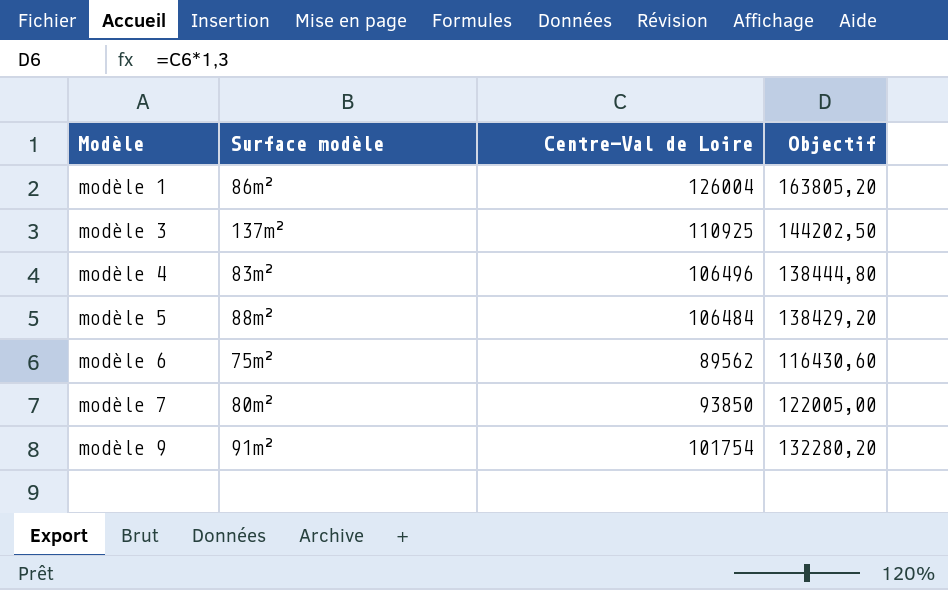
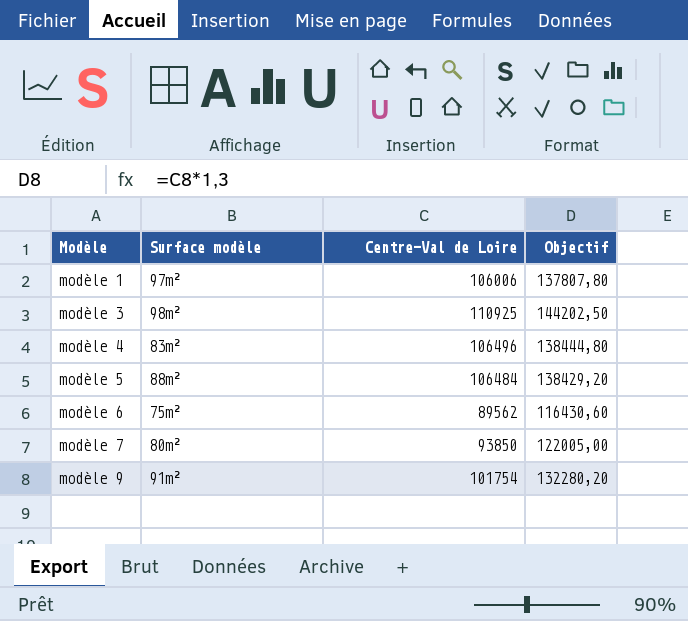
modèle 1 | Surface modèle: 86m² -> 97m²
modèle 1 | Centre-Val de Loire: 126004 -> 106006
modèle 1 | Objectif: 163805,20 -> 137807,80
modèle 3 | Surface modèle: 137m² -> 98m²

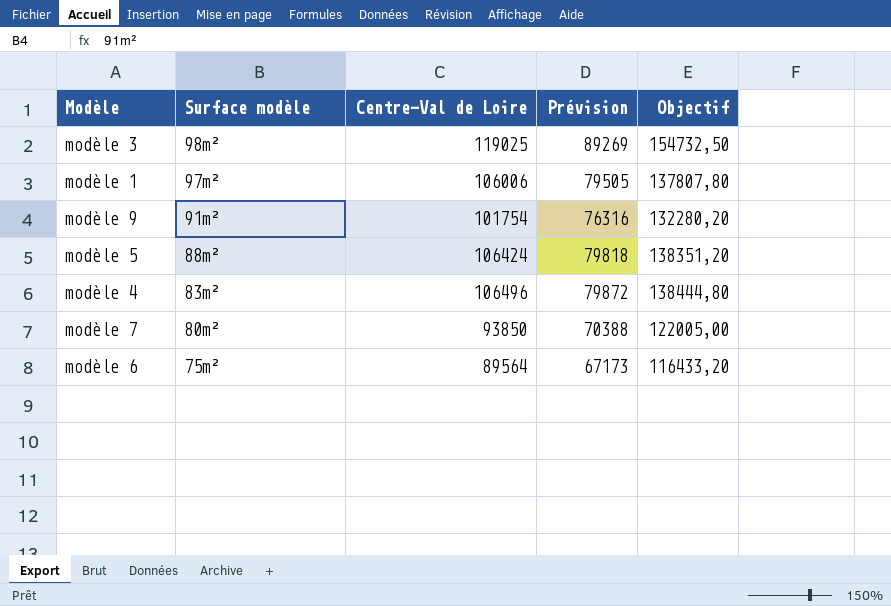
row order: Modèle ascending -> Surface modèle descending
column Prévision | formula: none -> [Centre-Val de Loire] * 0,75
modèle 3 | Centre-Val de Loire: 110925 -> 119025
modèle 3 | Objectif: 144202,50 -> 154732,50
modèle 5 | Centre-Val de Loire: 106484 -> 106424
modèle 5 | Objectif: 138429,20 -> 138351,20
modèle 6 | Centre-Val de Loire: 89562 -> 89564
modèle 6 | Objectif: 116430,60 -> 116433,20

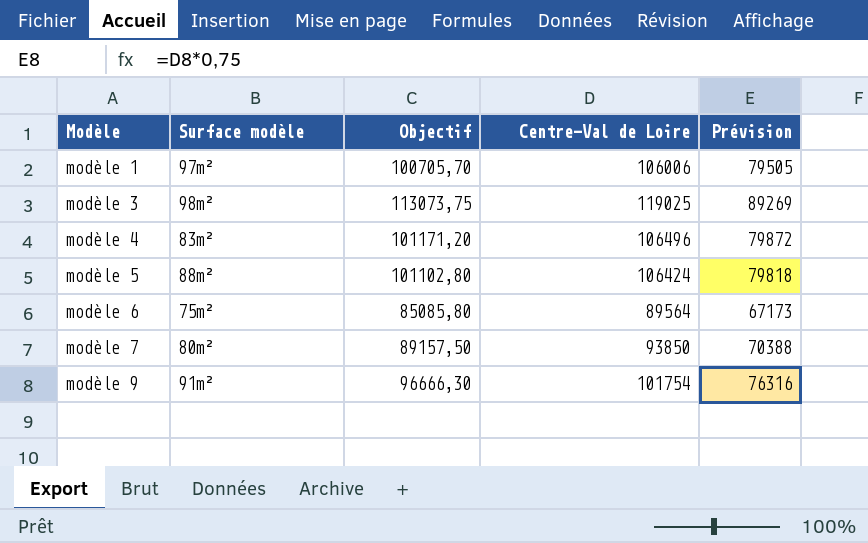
row order: Surface modèle descending -> Modèle ascending
column Objectif | formula: [Centre-Val de Loire] * 1,3 -> [Centre-Val de Loire] * 0,95
column Objectif | position: 5 -> 3

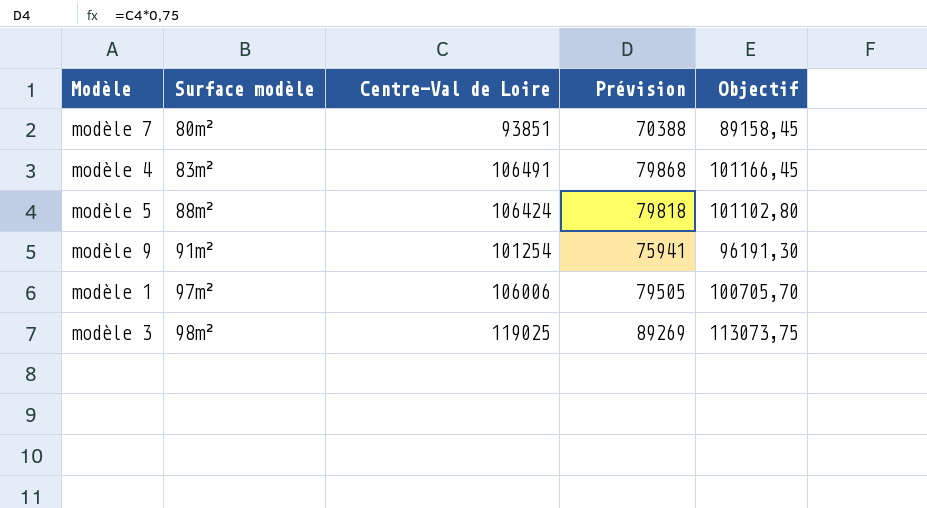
row order: Modèle ascending -> Surface modèle ascending
column Objectif | position: 3 -> 5
row modèle 6: 75m² | 85085,80 | 89564 | 67173 -> none
modèle 7 | Centre-Val de Loire: 93850 -> 93851
modèle 7 | Objectif: 89157,50 -> 89158,45
modèle 4 | Centre-Val de Loire: 106496 -> 106491
modèle 4 | Prévision: 79872 -> 79868
modèle 4 | Objectif: 101171,20 -> 101166,45
modèle 9 | Centre-Val de Loire: 101754 -> 101254
modèle 9 | Prévision: 76316 -> 75941
modèle 9 | Objectif: 96666,30 -> 96191,30

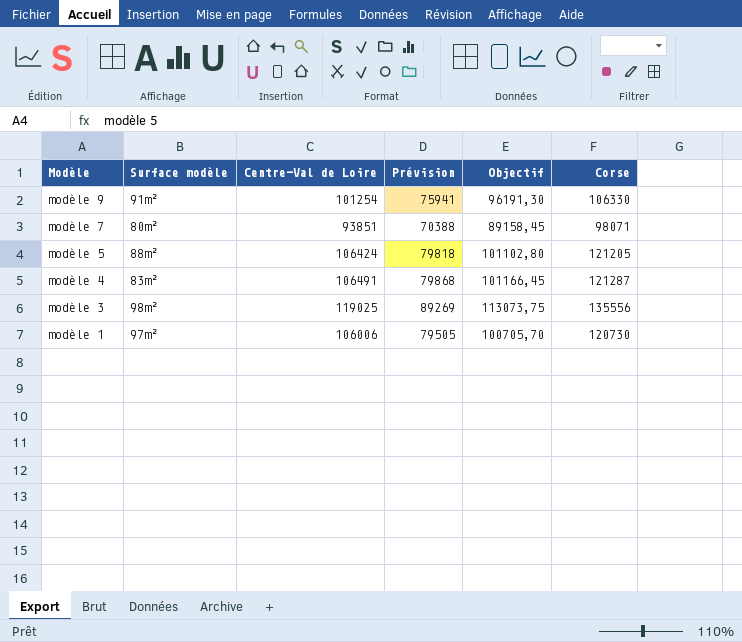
row order: Surface modèle ascending -> Modèle descending
column Corse | position: none -> 6

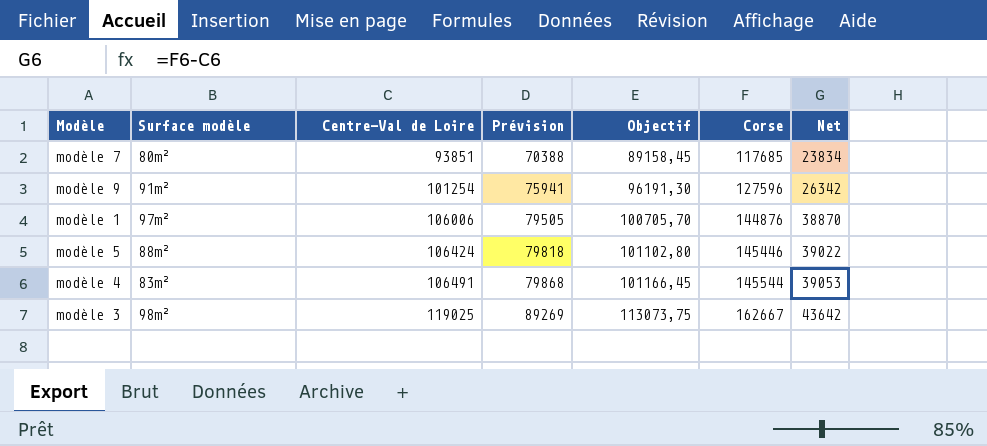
row order: Modèle descending -> Centre-Val de Loire ascending
column Net | formula: none -> [Corse] - [Centre-Val de Loire]
modèle 7 | Corse: 98071 -> 117685
modèle 9 | Corse: 106330 -> 127596
modèle 1 | Corse: 120730 -> 144876
modèle 5 | Corse: 121205 -> 145446
modèle 4 | Corse: 121287 -> 145544
modèle 3 | Corse: 135556 -> 162667

